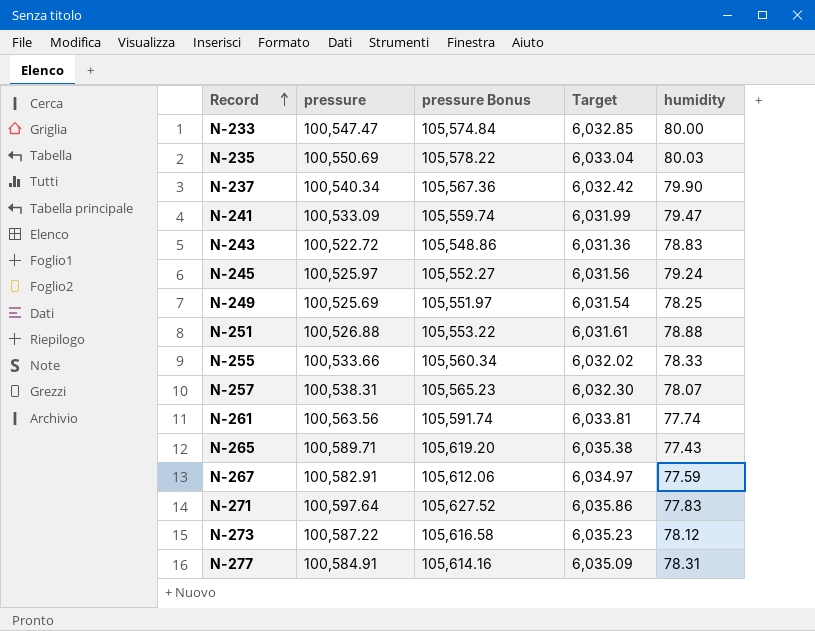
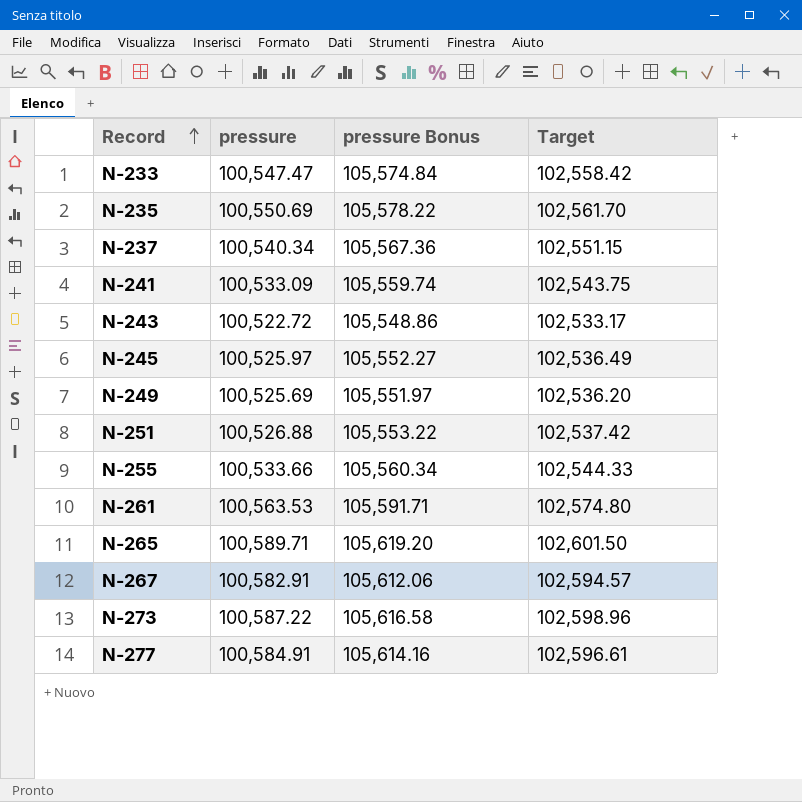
column humidity | position: 5 -> none
column Target | formula: [pressure] * 0.06 -> [pressure] * 1.02
row N-257: 100,538.31 | 105,565.23 | 6,032.30 | 78.07 -> none
row N-271: 100,597.64 | 105,627.52 | 6,035.86 | 77.83 -> none
N-261 | pressure: 100,563.56 -> 100,563.53
N-261 | pressure Bonus: 105,591.74 -> 105,591.71

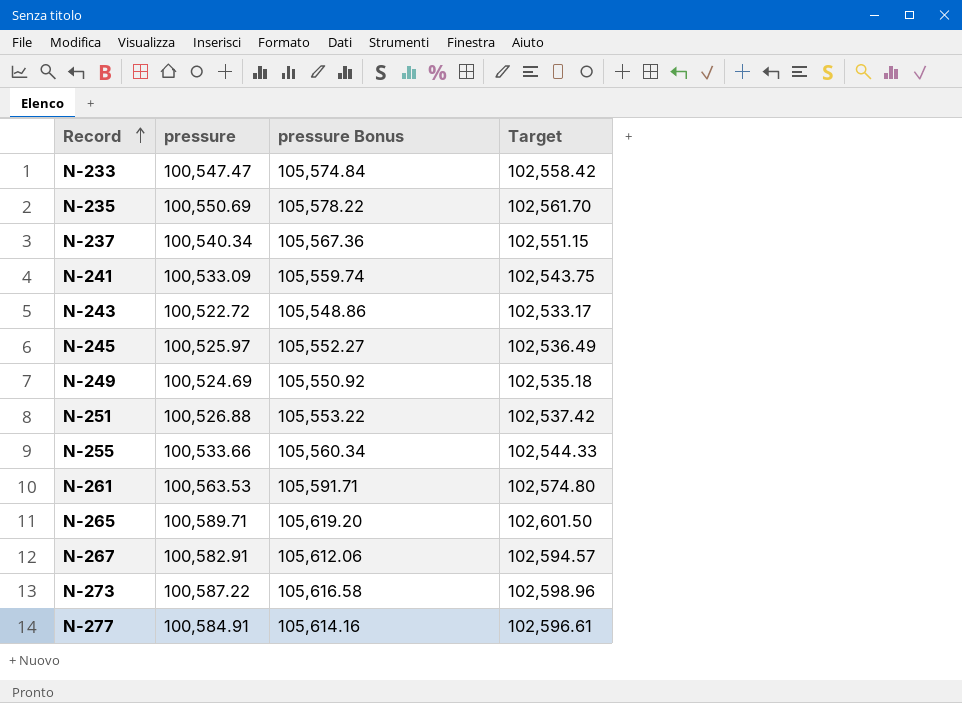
N-249 | pressure: 100,525.69 -> 100,524.69
N-249 | pressure Bonus: 105,551.97 -> 105,550.92
N-249 | Target: 102,536.20 -> 102,535.18

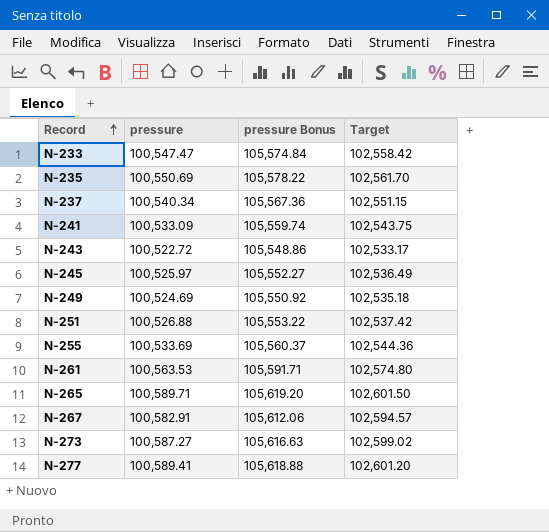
N-255 | pressure: 100,533.66 -> 100,533.69
N-255 | pressure Bonus: 105,560.34 -> 105,560.37
N-255 | Target: 102,544.33 -> 102,544.36
N-273 | pressure: 100,587.22 -> 100,587.27
N-273 | pressure Bonus: 105,616.58 -> 105,616.63
N-273 | Target: 102,598.96 -> 102,599.02
N-277 | pressure: 100,584.91 -> 100,589.41
N-277 | pressure Bonus: 105,614.16 -> 105,618.88
N-277 | Target: 102,596.61 -> 102,601.20

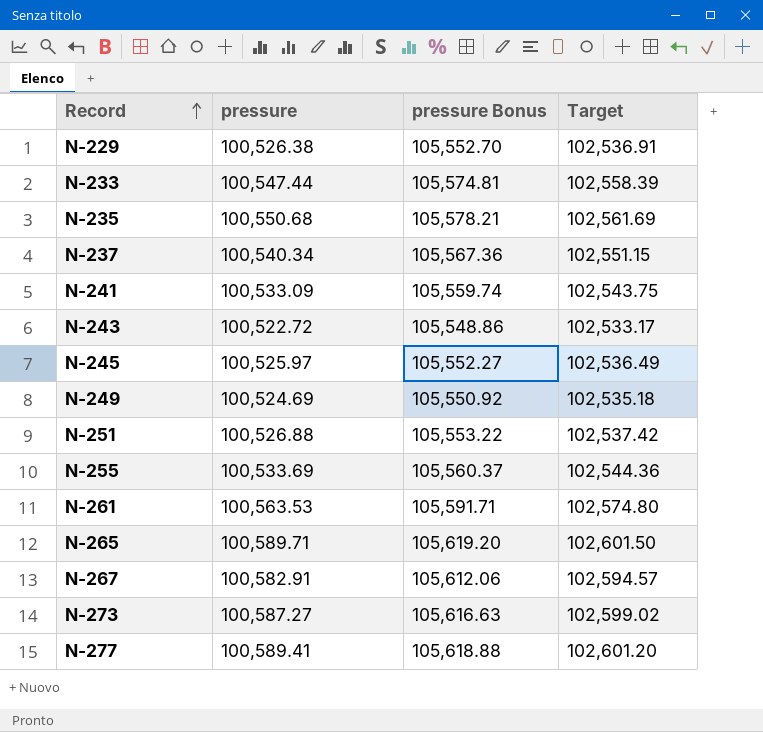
row N-229: none -> 100,526.38 | 105,552.70 | 102,536.91
N-233 | pressure: 100,547.47 -> 100,547.44
N-233 | pressure Bonus: 105,574.84 -> 105,574.81
N-233 | Target: 102,558.42 -> 102,558.39
N-235 | pressure: 100,550.69 -> 100,550.68
N-235 | pressure Bonus: 105,578.22 -> 105,578.21
N-235 | Target: 102,561.70 -> 102,561.69

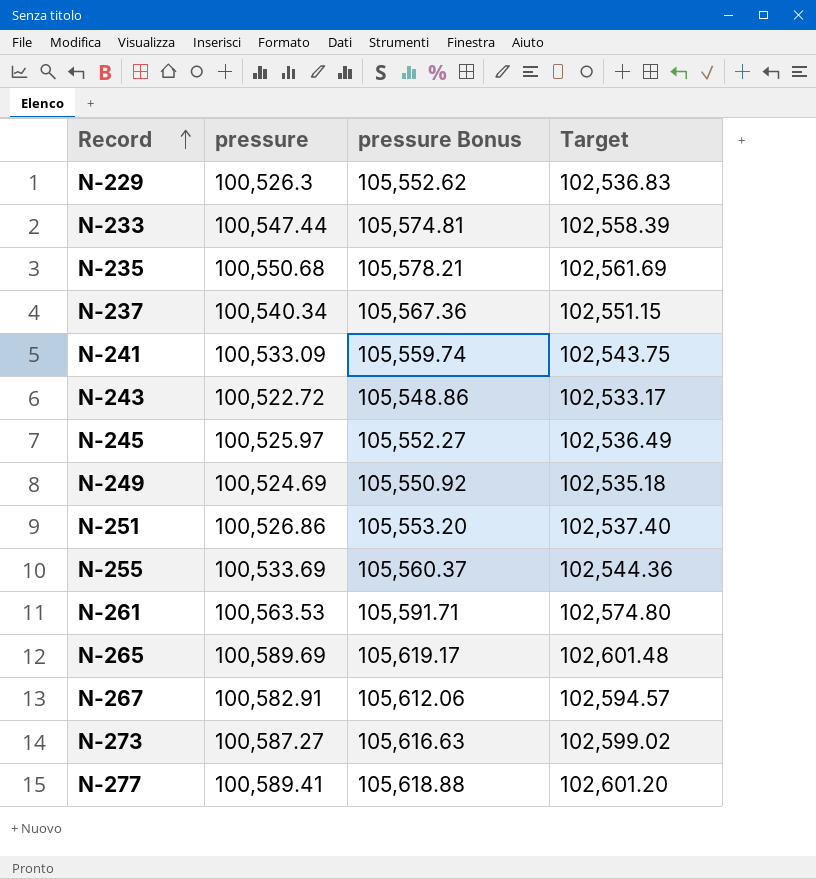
N-229 | pressure: 100,526.38 -> 100,526.3
N-229 | pressure Bonus: 105,552.70 -> 105,552.62
N-229 | Target: 102,536.91 -> 102,536.83
N-251 | pressure: 100,526.88 -> 100,526.86
N-251 | pressure Bonus: 105,553.22 -> 105,553.20
N-251 | Target: 102,537.42 -> 102,537.40
N-265 | pressure: 100,589.71 -> 100,589.69
N-265 | pressure Bonus: 105,619.20 -> 105,619.17
N-265 | Target: 102,601.50 -> 102,601.48

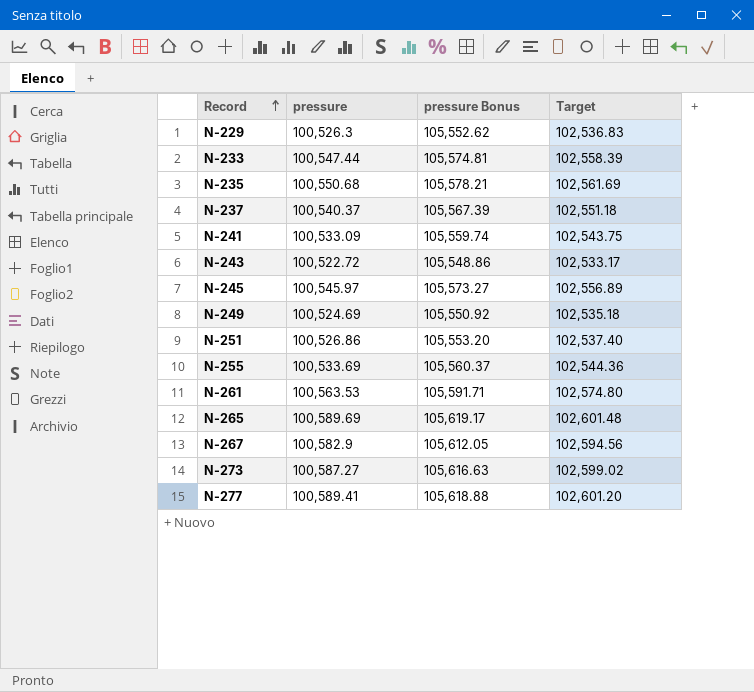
N-237 | pressure: 100,540.34 -> 100,540.37
N-237 | pressure Bonus: 105,567.36 -> 105,567.39
N-237 | Target: 102,551.15 -> 102,551.18
N-245 | pressure: 100,525.97 -> 100,545.97
N-245 | pressure Bonus: 105,552.27 -> 105,573.27
N-245 | Target: 102,536.49 -> 102,556.89
N-267 | pressure: 100,582.91 -> 100,582.9
N-267 | pressure Bonus: 105,612.06 -> 105,612.05
N-267 | Target: 102,594.57 -> 102,594.56

